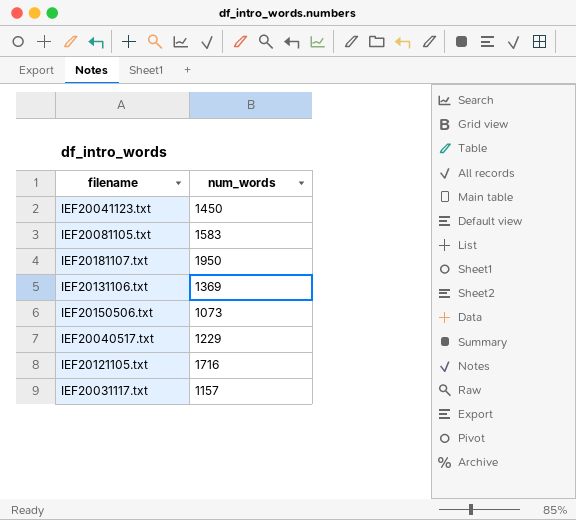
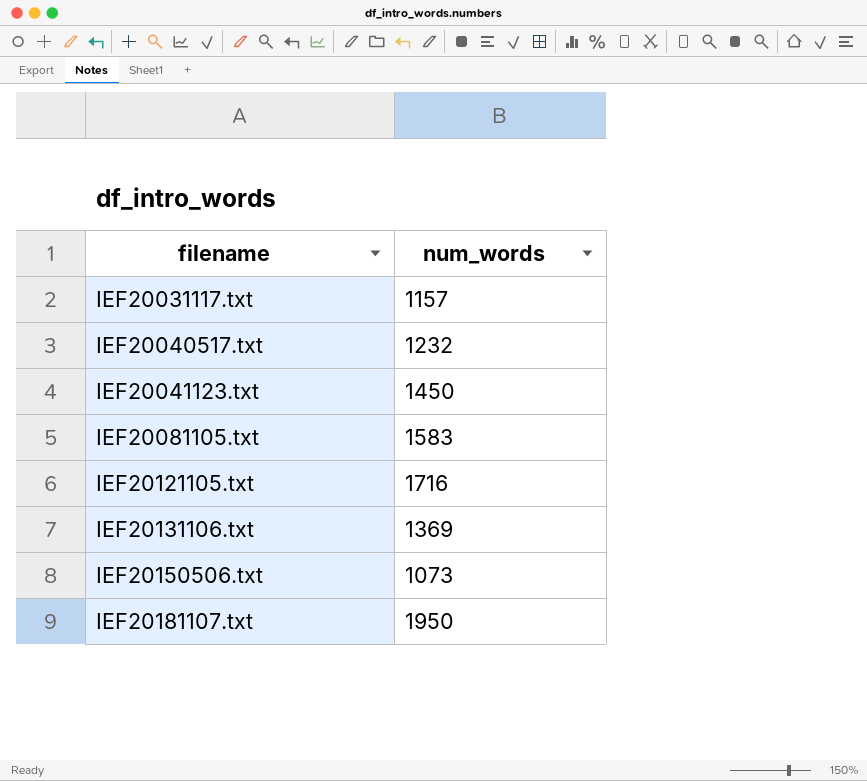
row order: none -> filename ascending
IEF20040517.txt | num_words: 1229 -> 1232

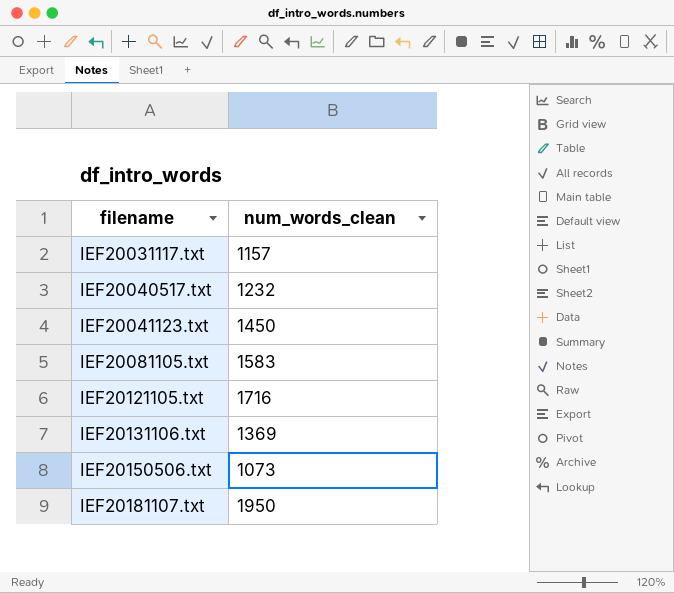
column name: num_words -> num_words_clean

